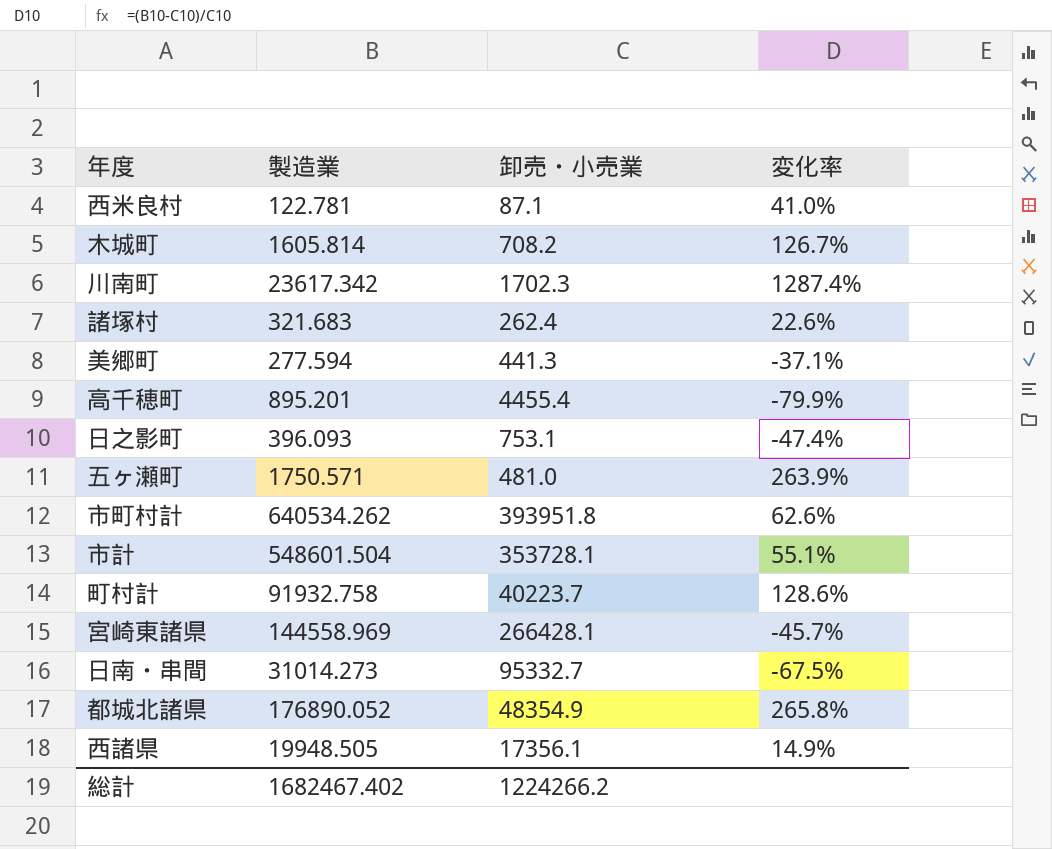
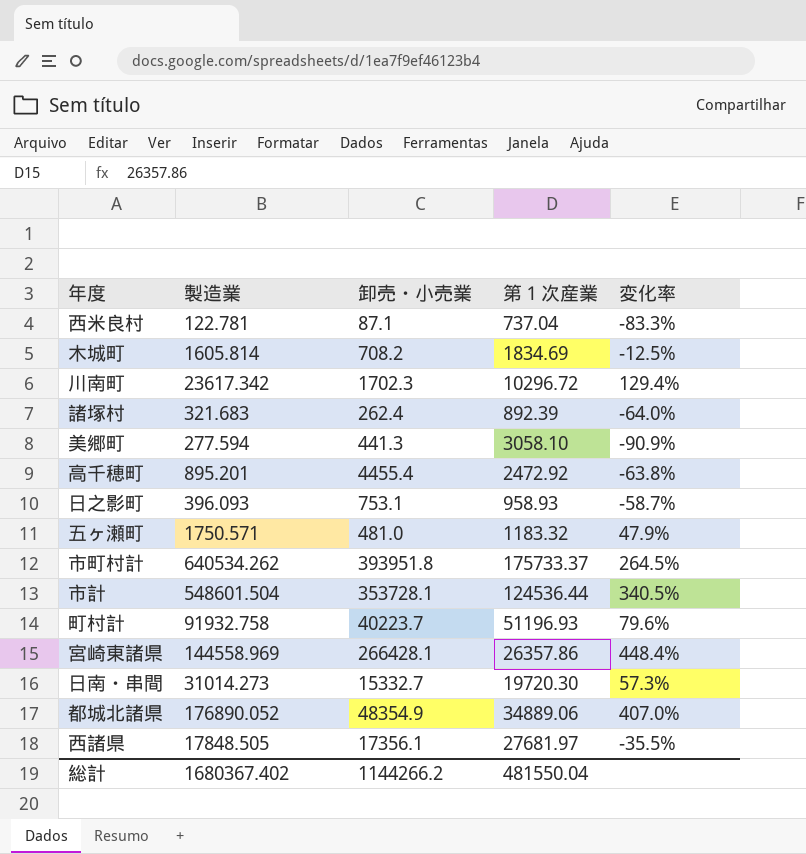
column 第１次産業 | position: none -> 4
column 変化率 | formula: ([製造業] - [卸売・小売業]) / [卸売・小売業] -> ([製造業] - [第１次産業]) / [第１次産業]
日南・串間 | 卸売・小売業: 95332.7 -> 15332.7
西諸県 | 製造業: 19948.505 -> 17848.505
総計 | 製造業: 1682467.402 -> 1680367.402
総計 | 卸売・小売業: 1224266.2 -> 1144266.2

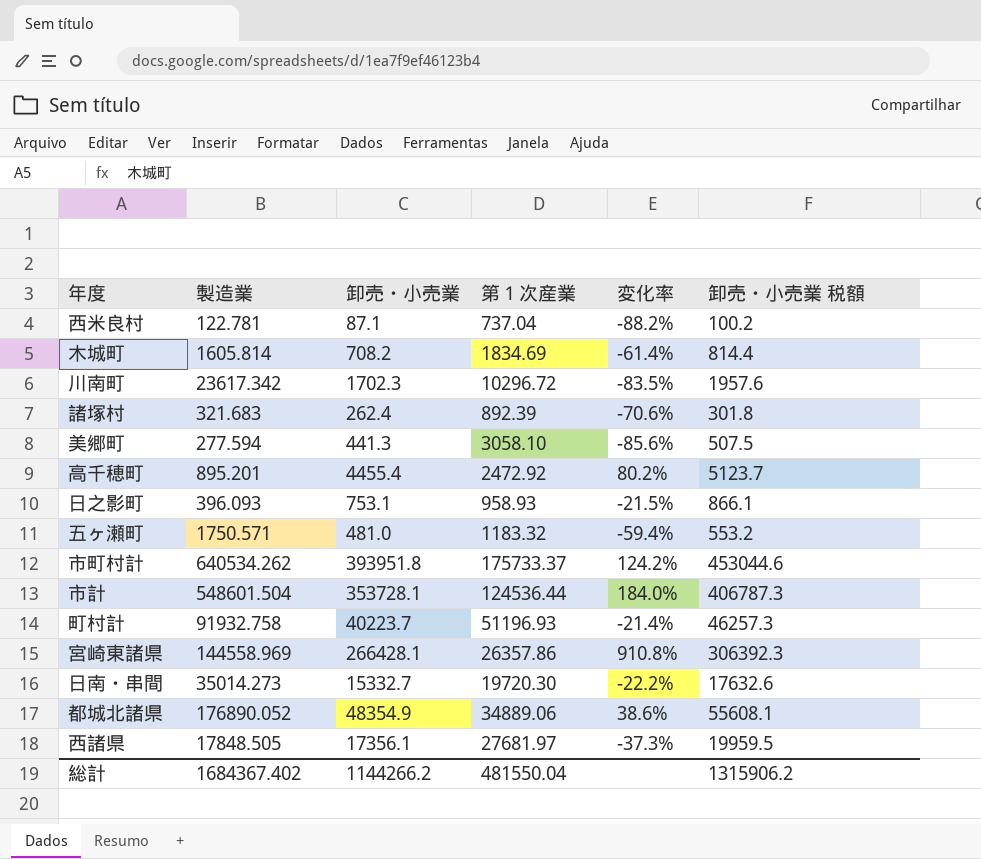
column 変化率 | formula: ([製造業] - [第１次産業]) / [第１次産業] -> ([卸売・小売業] - [第１次産業]) / [第１次産業]
column 卸売・小売業 税額 | formula: none -> [卸売・小売業] * 1.15
日南・串間 | 製造業: 31014.273 -> 35014.273
総計 | 製造業: 1680367.402 -> 1684367.402

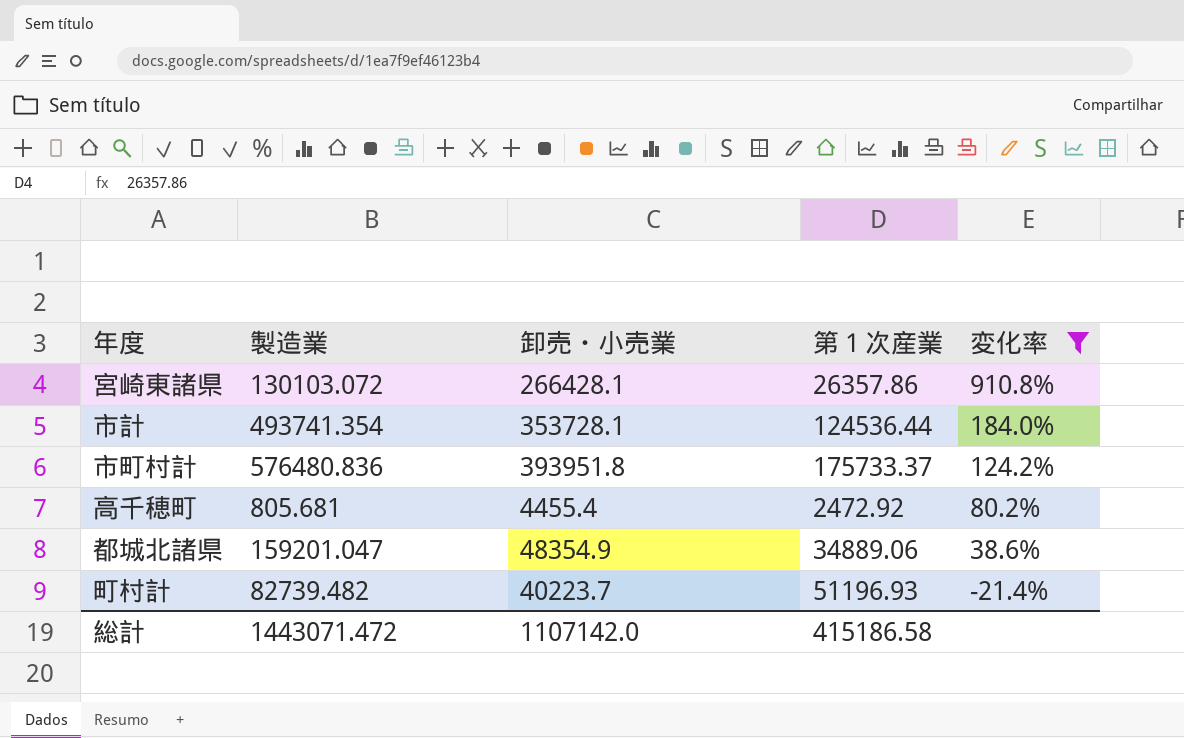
filter: none -> 変化率 >= -21.4%
row order: none -> 変化率 descending
column 卸売・小売業 税額 | formula: [卸売・小売業] * 1.15 -> none
宮崎東諸県 | 製造業: 144558.969 -> 130103.072
市計 | 製造業: 548601.504 -> 493741.354
市町村計 | 製造業: 640534.262 -> 576480.836
高千穂町 | 製造業: 895.201 -> 805.681
都城北諸県 | 製造業: 176890.052 -> 159201.047
町村計 | 製造業: 91932.758 -> 82739.482
総計 | 製造業: 1684367.402 -> 1443071.472
総計 | 卸売・小売業: 1144266.2 -> 1107142.0
総計 | 第１次産業: 481550.04 -> 415186.58

